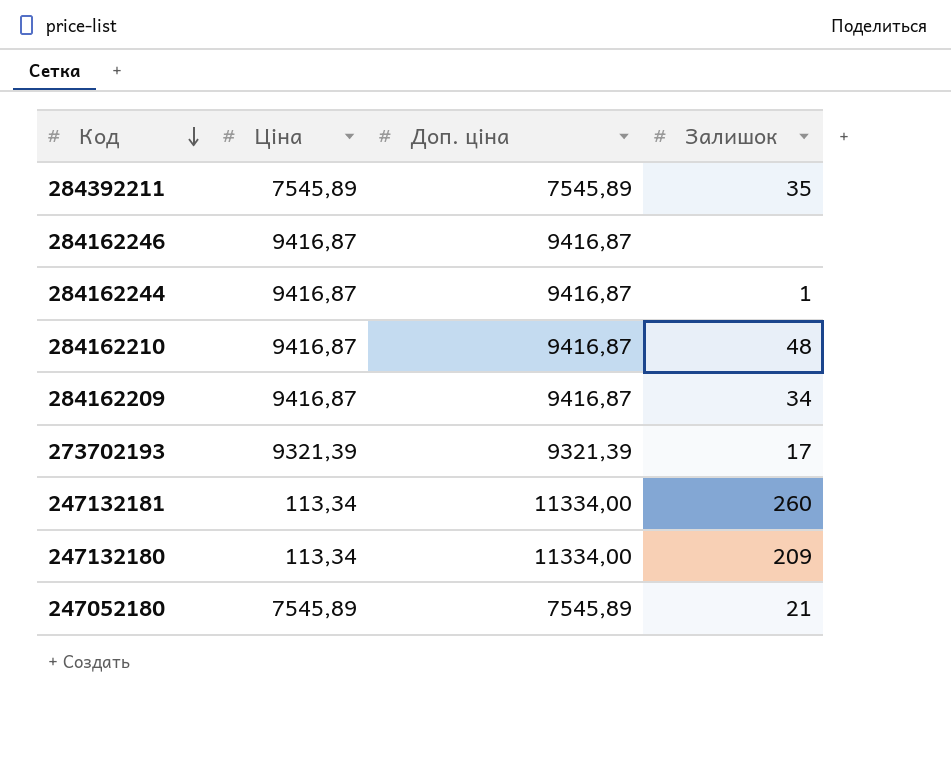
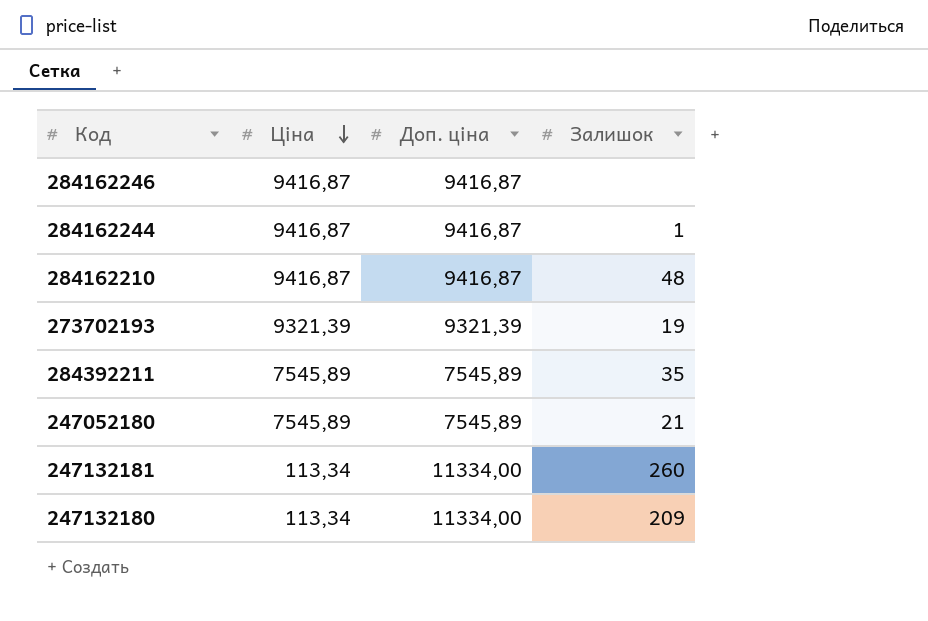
row order: Код descending -> Ціна descending
row 284162209: 9416,87 | 9416,87 | 34 -> none
273702193 | Залишок: 17 -> 19

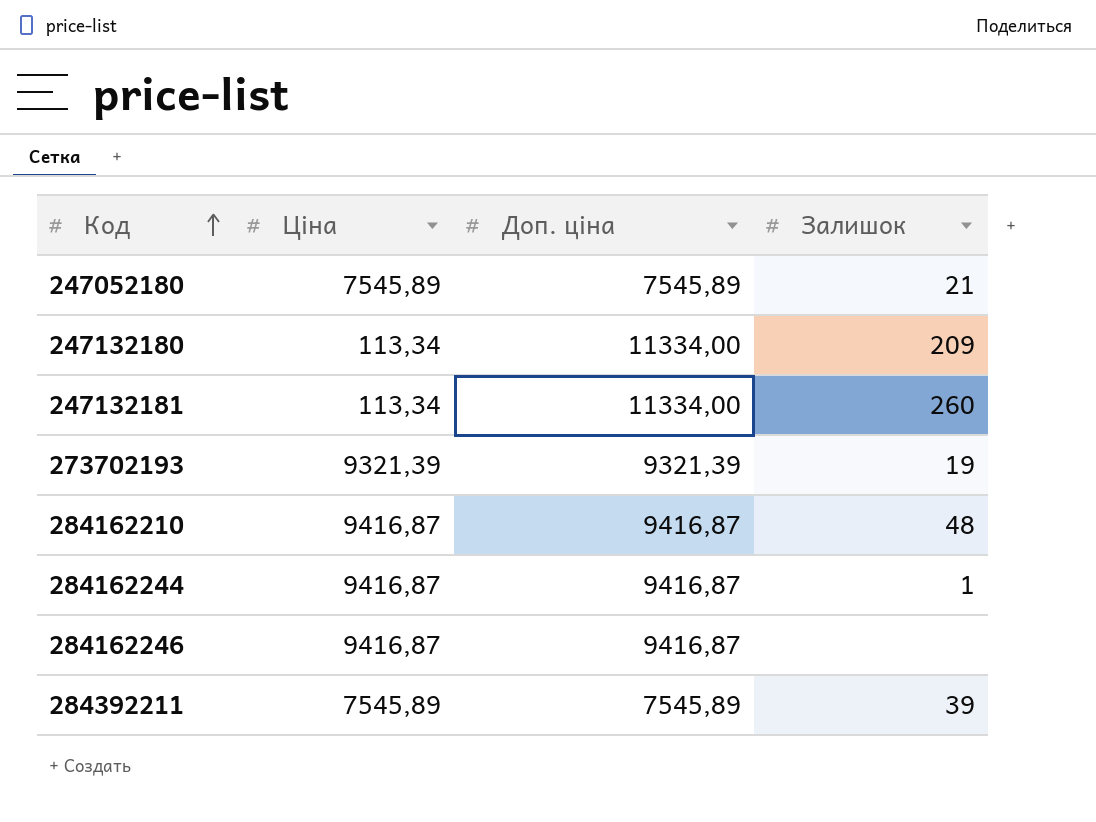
row order: Ціна descending -> Код ascending
284392211 | Залишок: 35 -> 39

